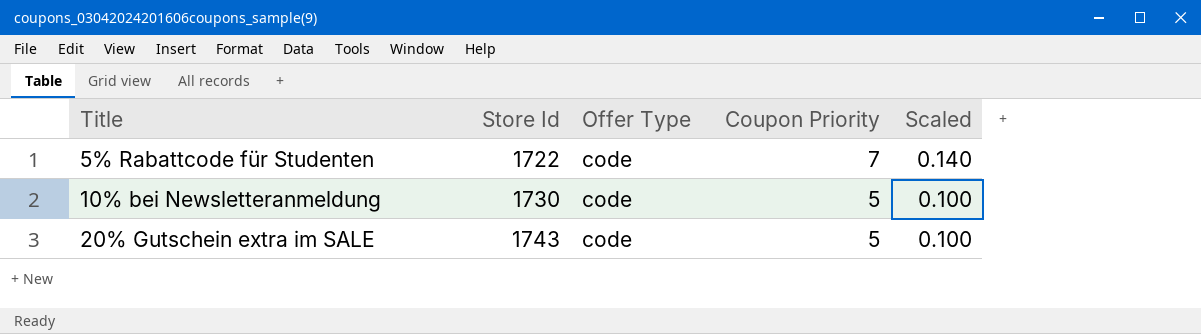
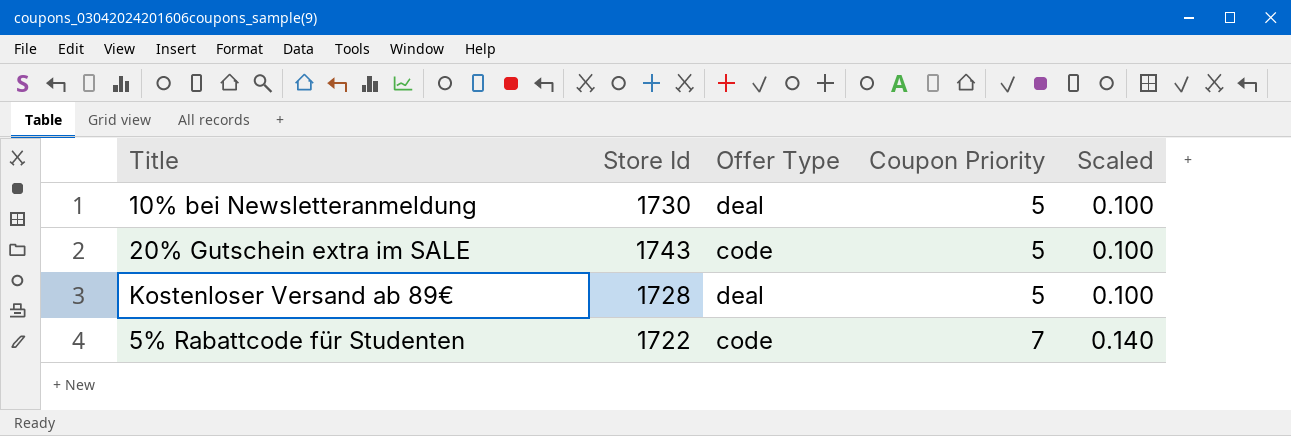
row order: Title ascending -> Coupon Priority ascending
10% bei Newsletteranmeldung | Offer Type: code -> deal
row Kostenloser Versand ab 89€: none -> 1728 | deal | 5 | 0.100

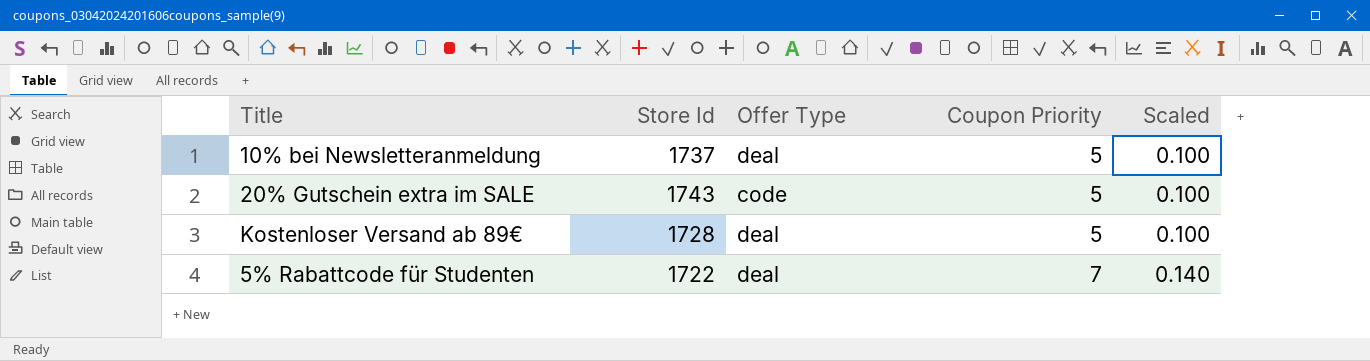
10% bei Newsletteranmeldung | Store Id: 1730 -> 1737
5% Rabattcode für Studenten | Offer Type: code -> deal

